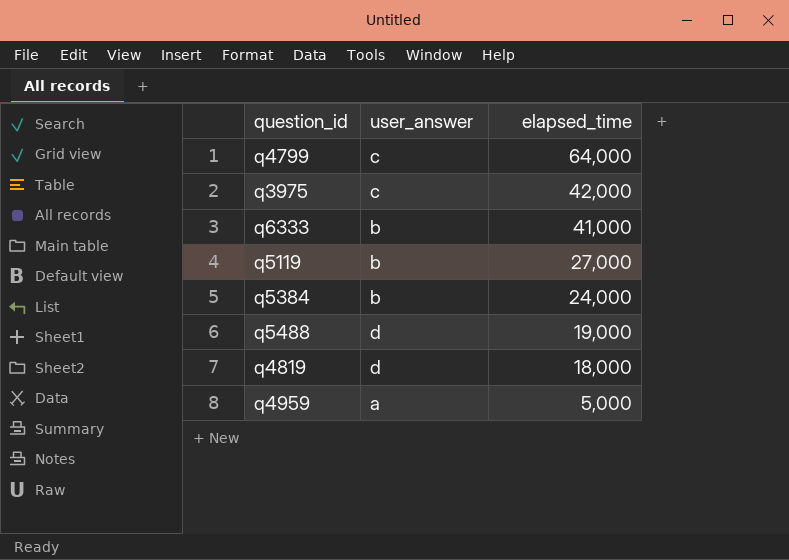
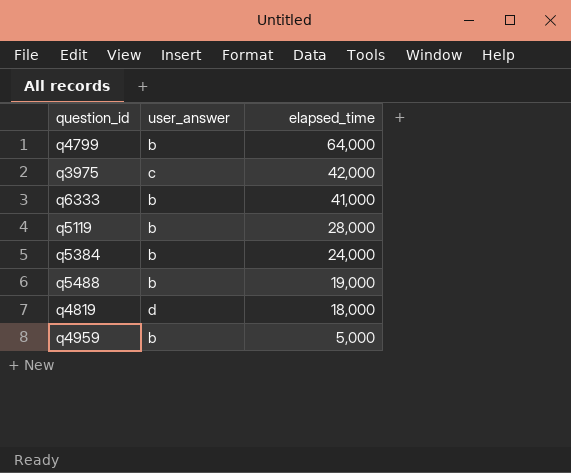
q4799 | user_answer: c -> b
q5119 | elapsed_time: 27,000 -> 28,000
q5488 | user_answer: d -> b
q4959 | user_answer: a -> b

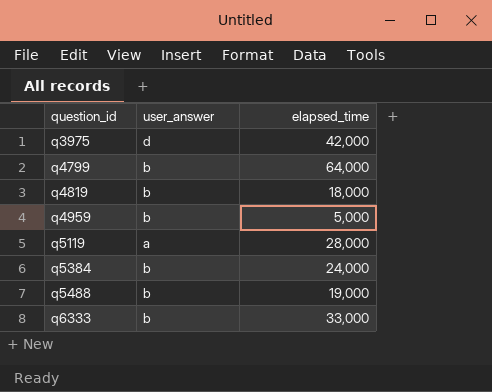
row order: elapsed_time descending -> question_id ascending
q3975 | user_answer: c -> d
q4819 | user_answer: d -> b
q5119 | user_answer: b -> a
q6333 | elapsed_time: 41,000 -> 33,000

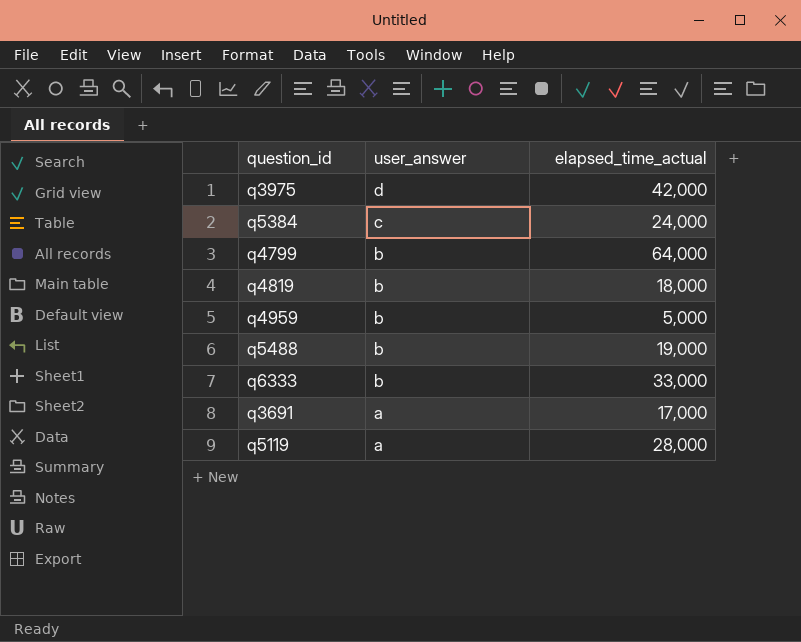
row order: question_id ascending -> user_answer descending
column name: elapsed_time -> elapsed_time_actual
q5384 | user_answer: b -> c
row q3691: none -> a | 17,000

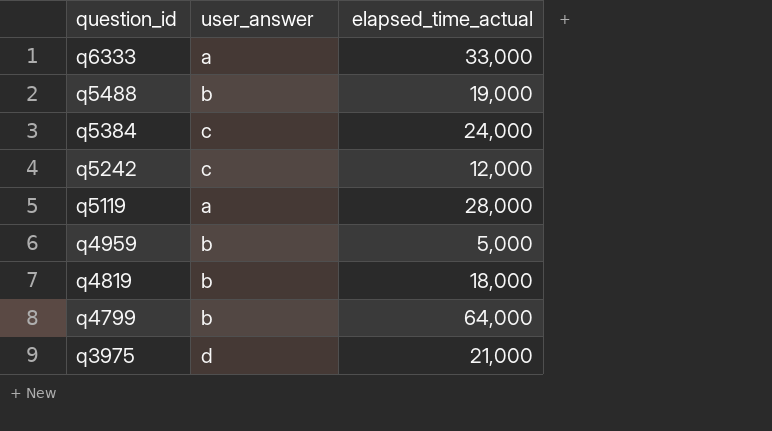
row order: user_answer descending -> question_id descending
row q3691: a | 17,000 -> none
q6333 | user_answer: b -> a
row q5242: none -> c | 12,000
q3975 | elapsed_time_actual: 42,000 -> 21,000

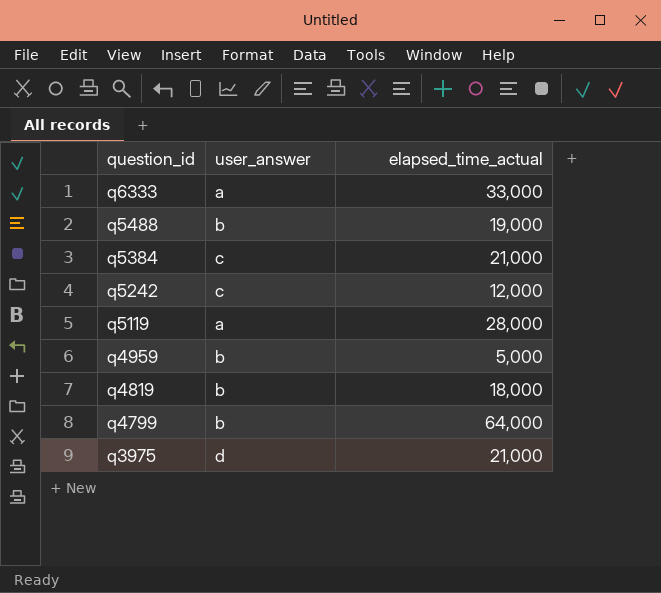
q5384 | elapsed_time_actual: 24,000 -> 21,000

